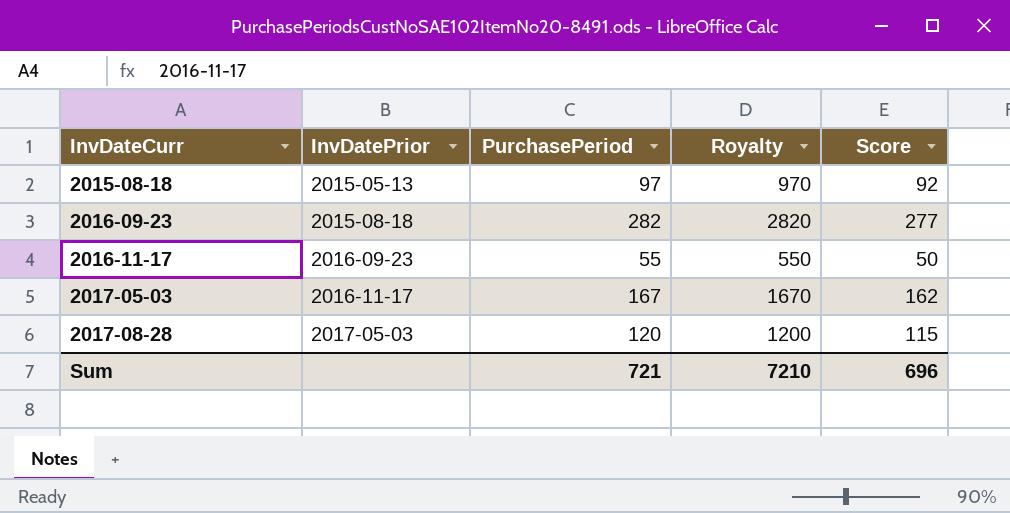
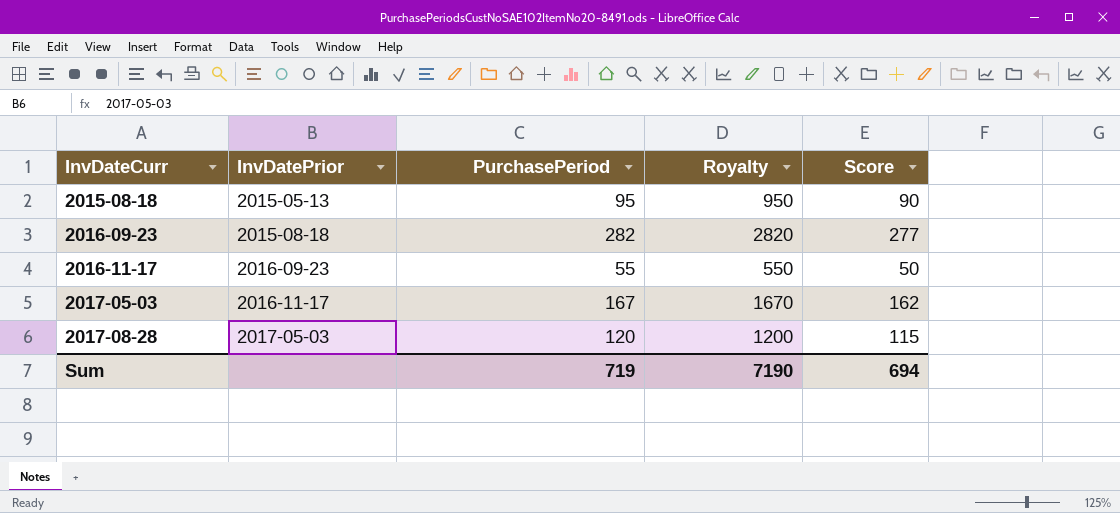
2015-08-18 | PurchasePeriod: 97 -> 95
2015-08-18 | Royalty: 970 -> 950
2015-08-18 | Score: 92 -> 90
Sum | PurchasePeriod: 721 -> 719
Sum | Royalty: 7210 -> 7190
Sum | Score: 696 -> 694

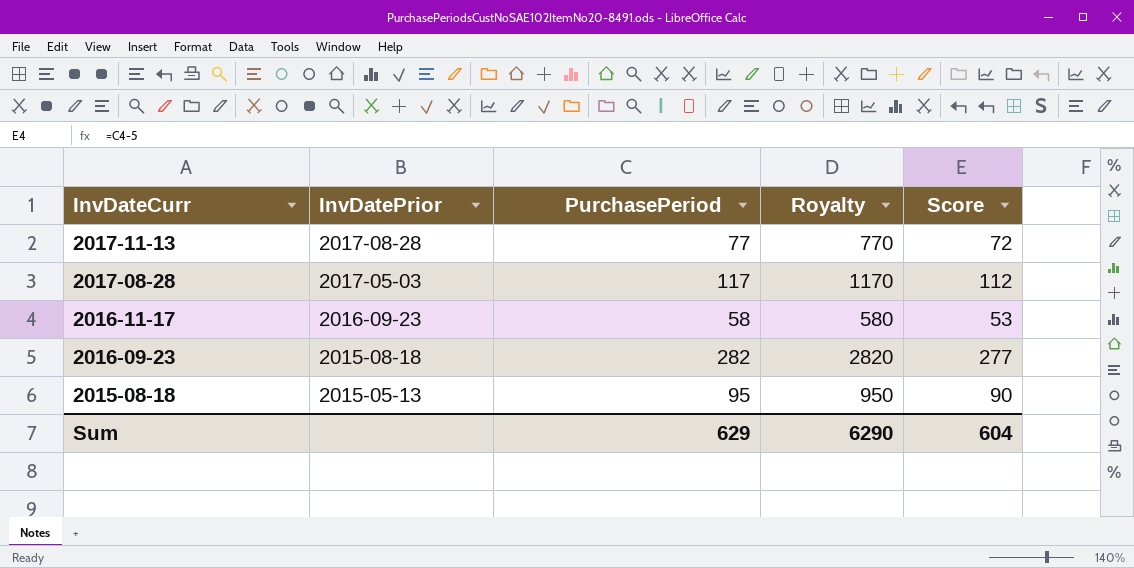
row order: InvDateCurr ascending -> InvDateCurr descending
row 2017-05-03: 2016-11-17 | 167 | 1670 | 162 -> none
row 2017-11-13: none -> 2017-08-28 | 77 | 770 | 72
2017-08-28 | PurchasePeriod: 120 -> 117
2017-08-28 | Royalty: 1200 -> 1170
2017-08-28 | Score: 115 -> 112
2016-11-17 | PurchasePeriod: 55 -> 58
2016-11-17 | Royalty: 550 -> 580
2016-11-17 | Score: 50 -> 53
Sum | PurchasePeriod: 719 -> 629
Sum | Royalty: 7190 -> 6290
Sum | Score: 694 -> 604

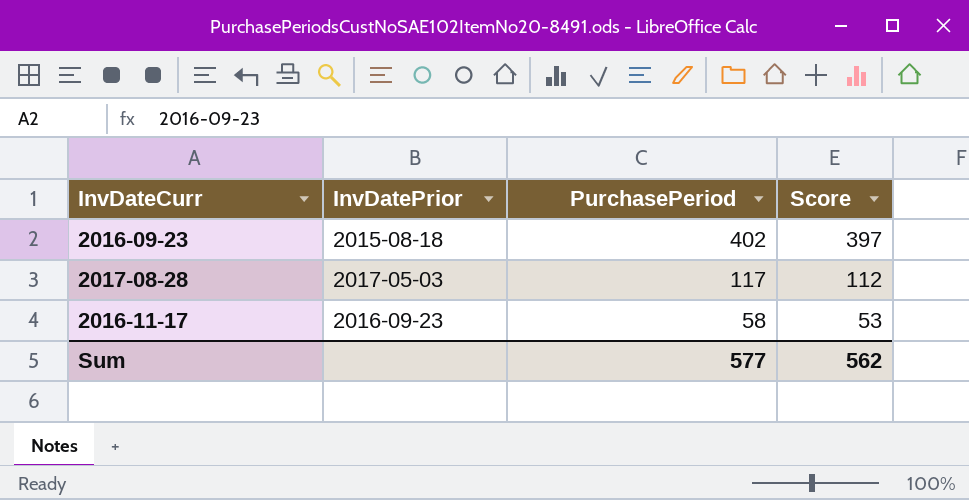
row order: InvDateCurr descending -> PurchasePeriod descending
column Royalty | formula: [PurchasePeriod] * 10 -> none
row 2017-11-13: 2017-08-28 | 77 | 770 | 72 -> none
row 2015-08-18: 2015-05-13 | 95 | 950 | 90 -> none
2016-09-23 | PurchasePeriod: 282 -> 402
2016-09-23 | Score: 277 -> 397
Sum | PurchasePeriod: 629 -> 577
Sum | Score: 604 -> 562

